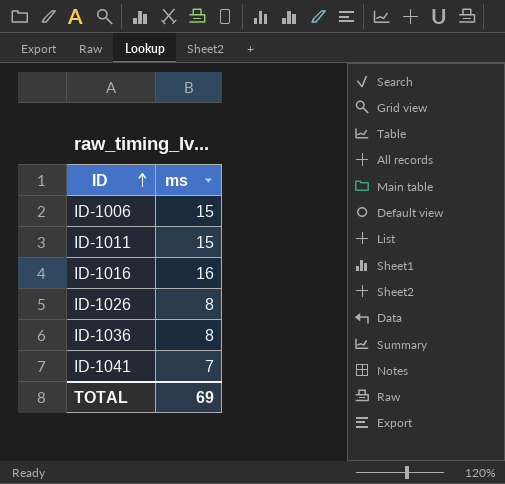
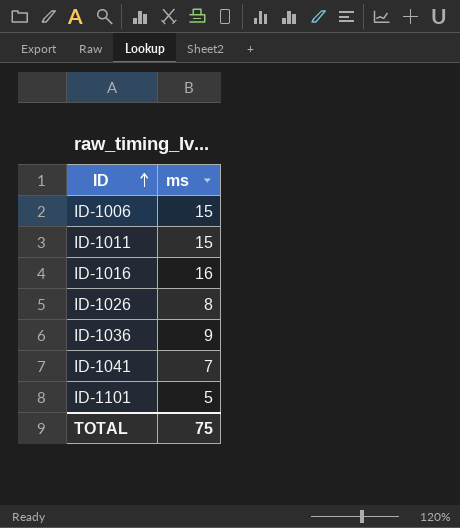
ID-1036 | ms: 8 -> 9
row ID-1101: none -> 5
TOTAL | ms: 69 -> 75

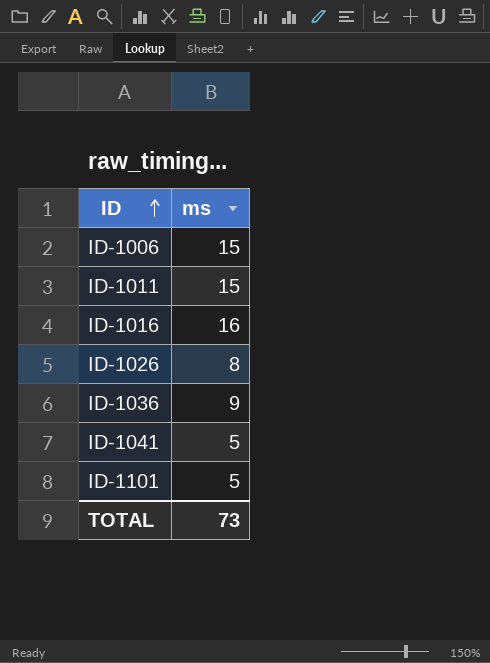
ID-1041 | ms: 7 -> 5
TOTAL | ms: 75 -> 73

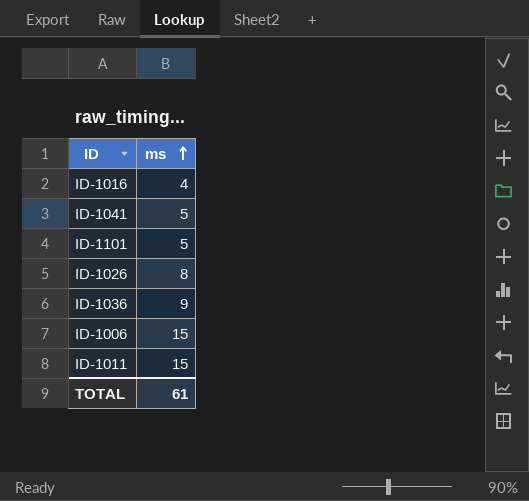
row order: ID ascending -> ms ascending
ID-1016 | ms: 16 -> 4
TOTAL | ms: 73 -> 61

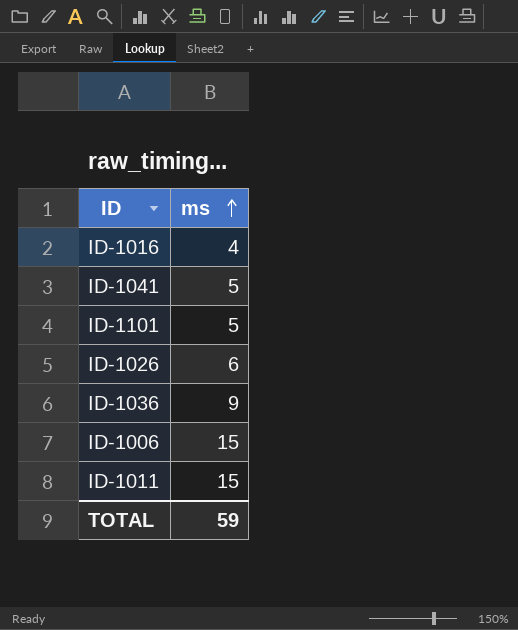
ID-1026 | ms: 8 -> 6
TOTAL | ms: 61 -> 59

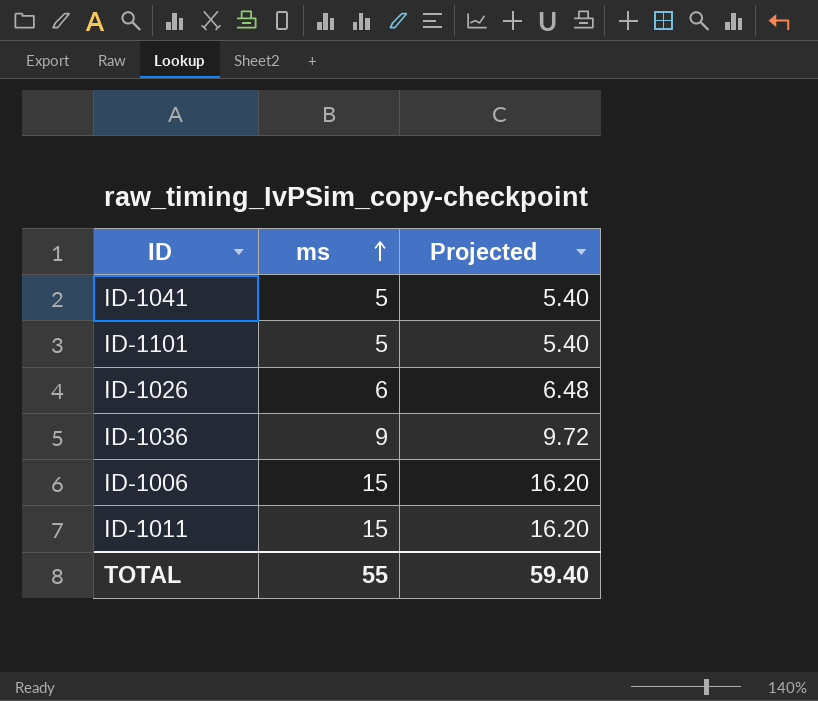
column Projected | formula: none -> [ms] * 1.08
row ID-1016: 4 -> none
TOTAL | ms: 59 -> 55

